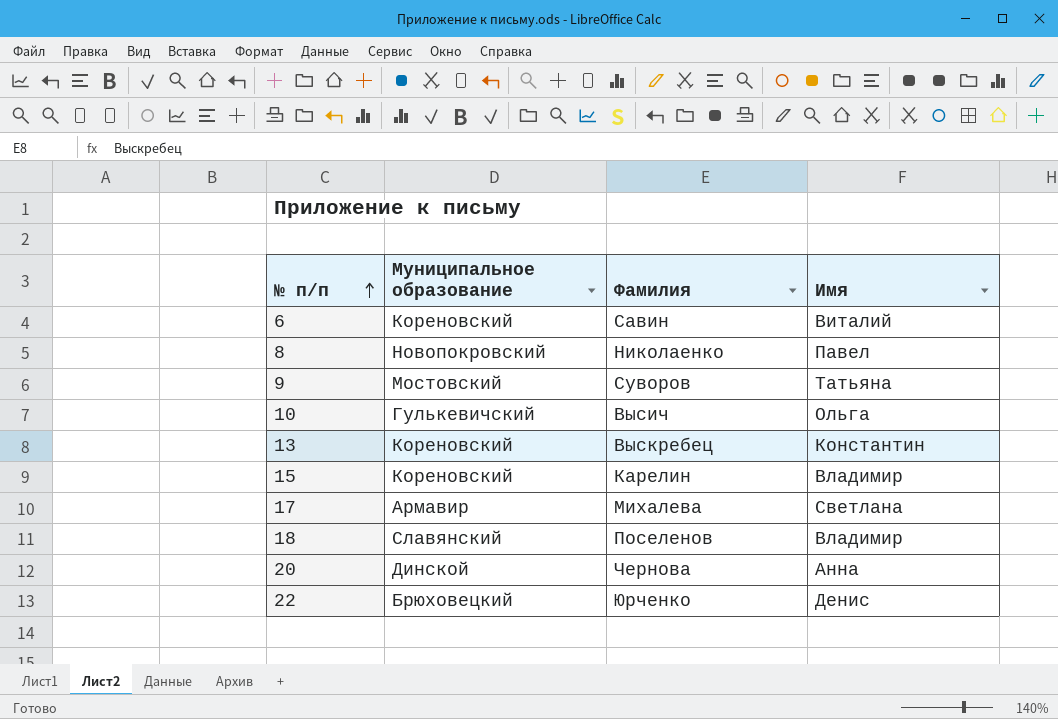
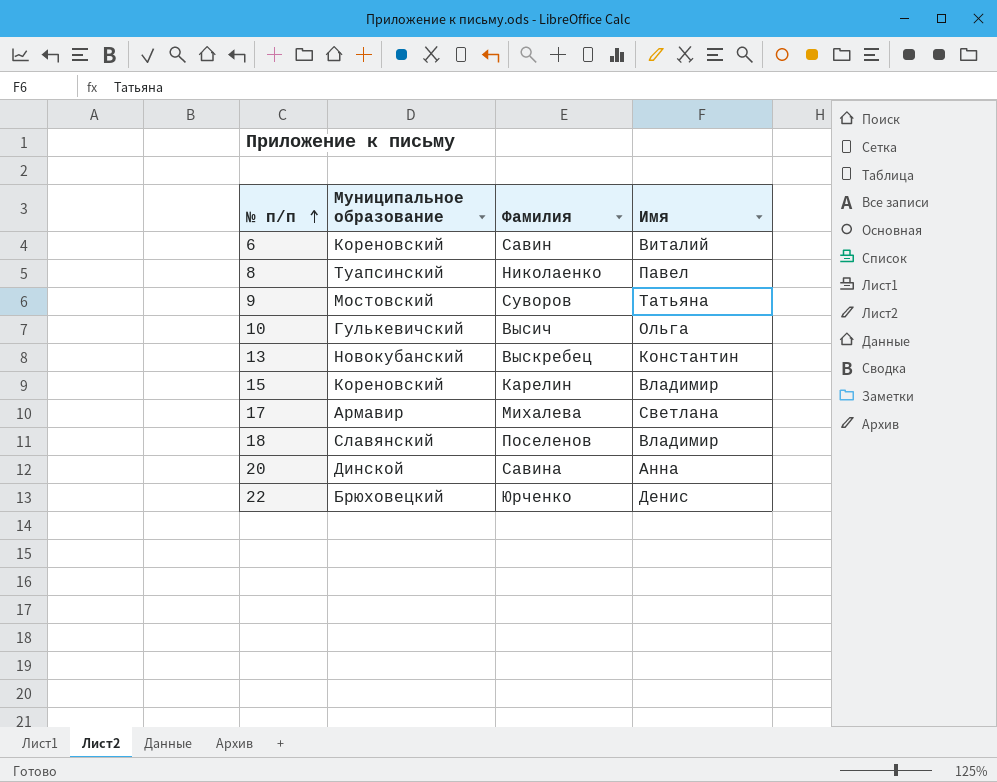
8 | Муниципальное образование: Новопокровский -> Туапсинский
13 | Муниципальное образование: Кореновский -> Новокубанский
20 | Фамилия: Чернова -> Савина

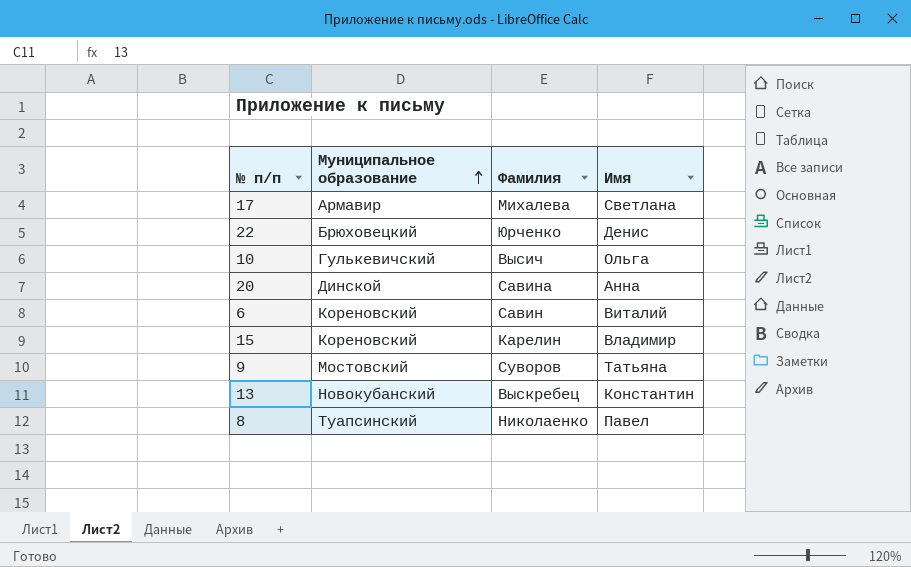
row order: № п/п ascending -> Муниципальное образование ascending
row 18: Славянский | Поселенов | Владимир -> none

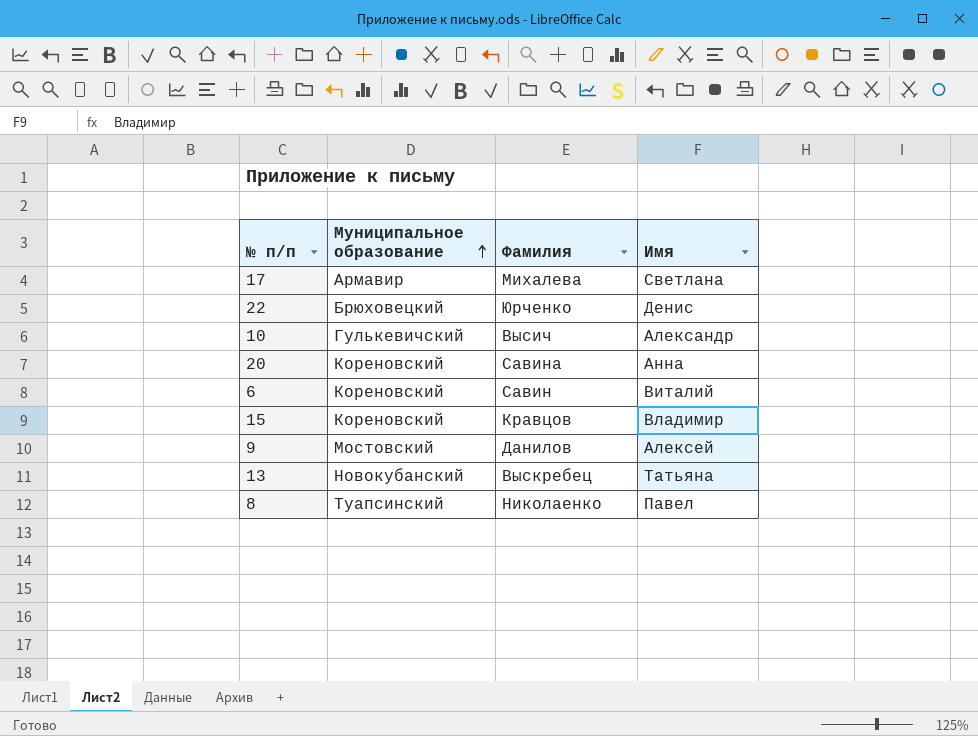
10 | Имя: Ольга -> Александр
20 | Муниципальное образование: Динской -> Кореновский
15 | Фамилия: Карелин -> Кравцов
9 | Фамилия: Суворов -> Данилов
9 | Имя: Татьяна -> Алексей
13 | Имя: Константин -> Татьяна

